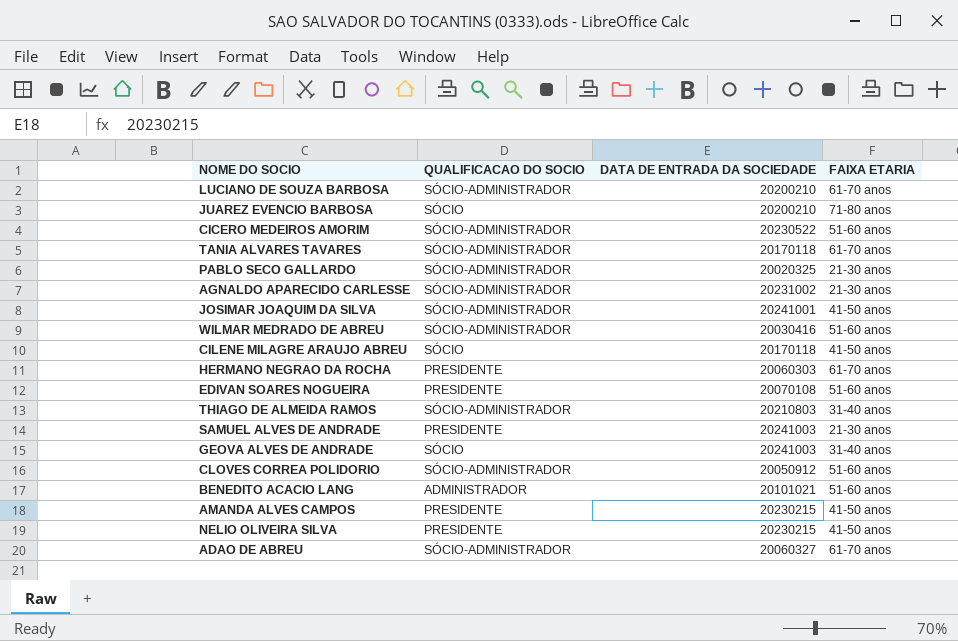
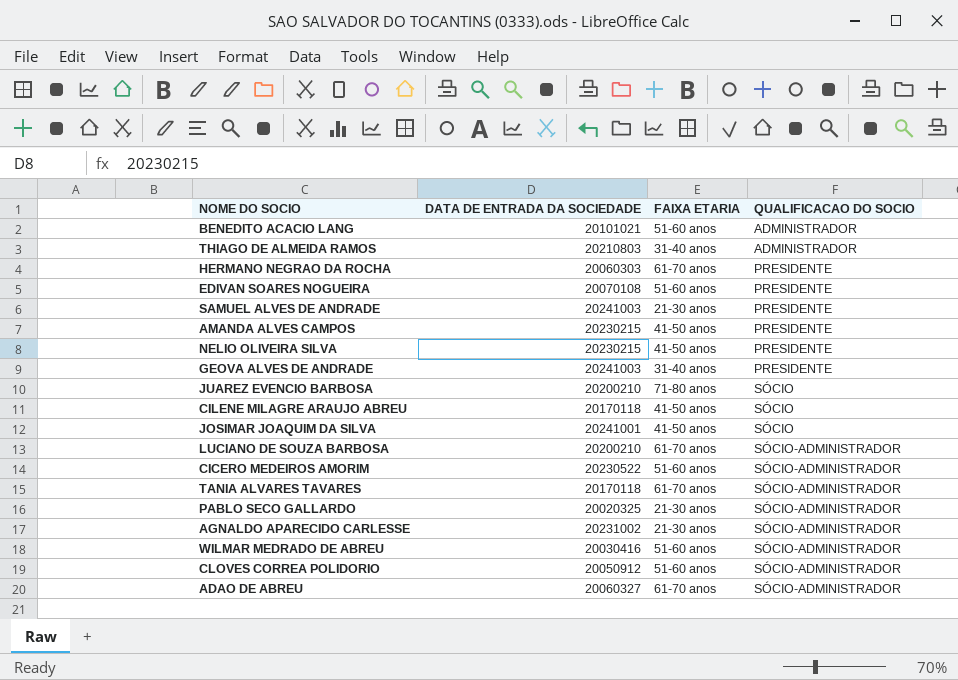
row order: none -> QUALIFICACAO DO SOCIO ascending
column QUALIFICACAO DO SOCIO | position: 2 -> 4
THIAGO DE ALMEIDA RAMOS | QUALIFICACAO DO SOCIO: SÓCIO-ADMINISTRADOR -> ADMINISTRADOR
GEOVA ALVES DE ANDRADE | QUALIFICACAO DO SOCIO: SÓCIO -> PRESIDENTE
JOSIMAR JOAQUIM DA SILVA | QUALIFICACAO DO SOCIO: SÓCIO-ADMINISTRADOR -> SÓCIO

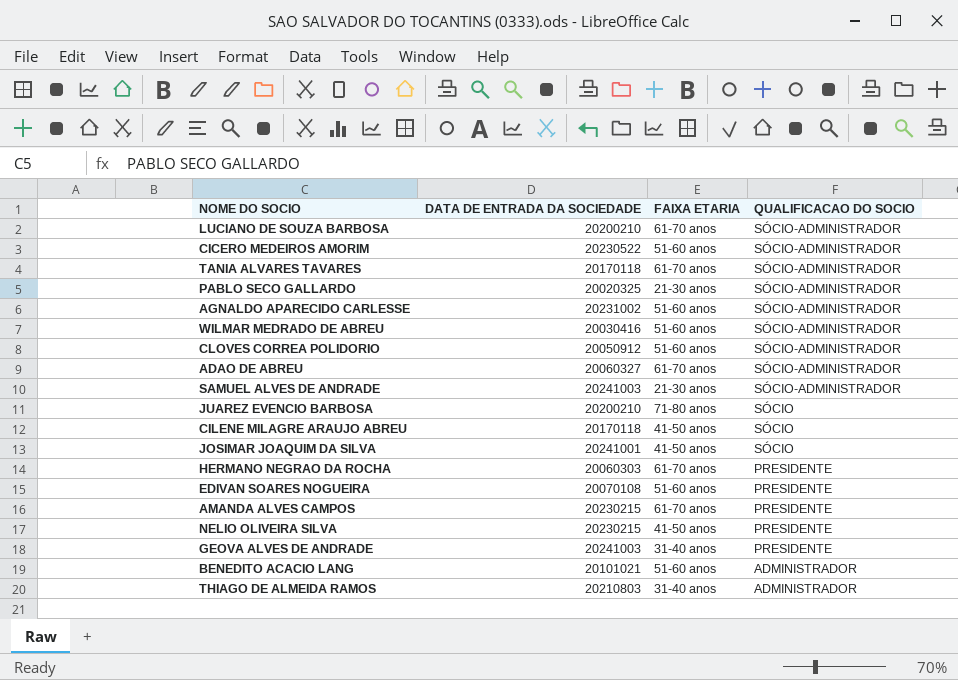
row order: QUALIFICACAO DO SOCIO ascending -> QUALIFICACAO DO SOCIO descending
AGNALDO APARECIDO CARLESSE | FAIXA ETARIA: 21-30 anos -> 51-60 anos
SAMUEL ALVES DE ANDRADE | QUALIFICACAO DO SOCIO: PRESIDENTE -> SÓCIO-ADMINISTRADOR
AMANDA ALVES CAMPOS | FAIXA ETARIA: 41-50 anos -> 61-70 anos

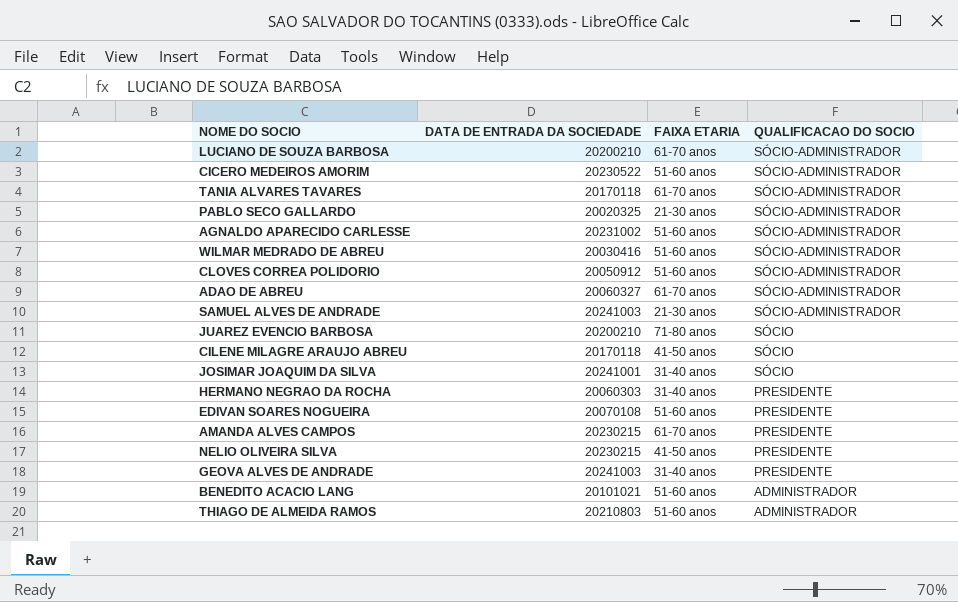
JOSIMAR JOAQUIM DA SILVA | FAIXA ETARIA: 41-50 anos -> 31-40 anos
HERMANO NEGRAO DA ROCHA | FAIXA ETARIA: 61-70 anos -> 31-40 anos
THIAGO DE ALMEIDA RAMOS | FAIXA ETARIA: 31-40 anos -> 51-60 anos

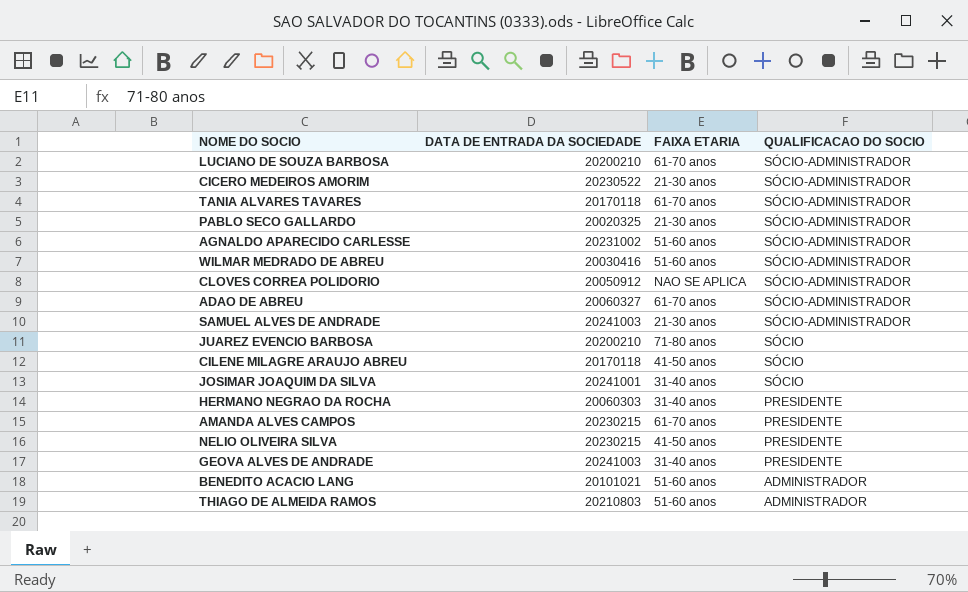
row EDIVAN SOARES NOGUEIRA: 20070108 | 51-60 anos | PRESIDENTE -> none
CICERO MEDEIROS AMORIM | FAIXA ETARIA: 51-60 anos -> 21-30 anos
CLOVES CORREA POLIDORIO | FAIXA ETARIA: 51-60 anos -> NAO SE APLICA

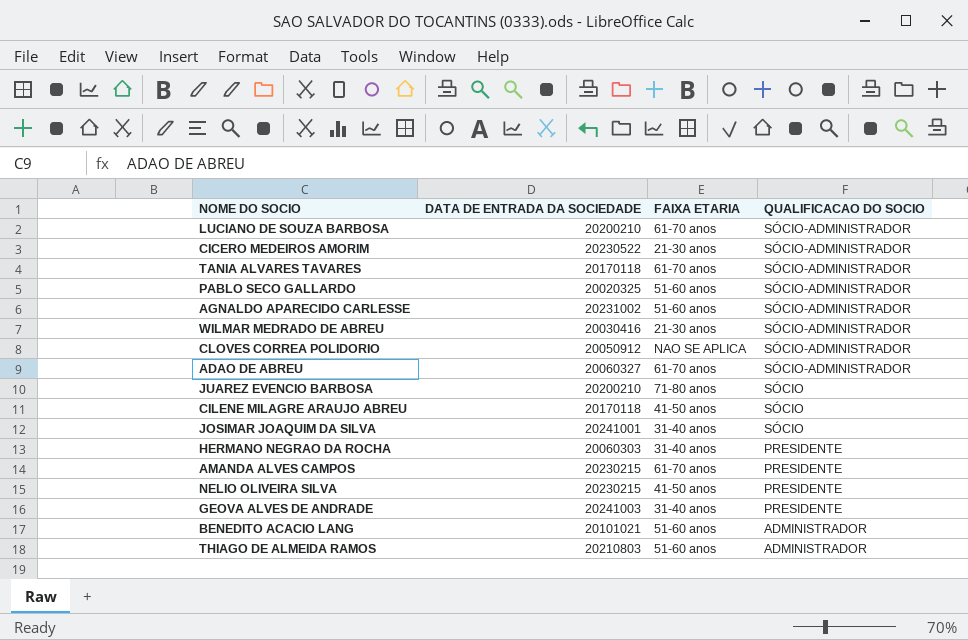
row SAMUEL ALVES DE ANDRADE: 20241003 | 21-30 anos | SÓCIO-ADMINISTRADOR -> none
PABLO SECO GALLARDO | FAIXA ETARIA: 21-30 anos -> 51-60 anos
WILMAR MEDRADO DE ABREU | FAIXA ETARIA: 51-60 anos -> 21-30 anos

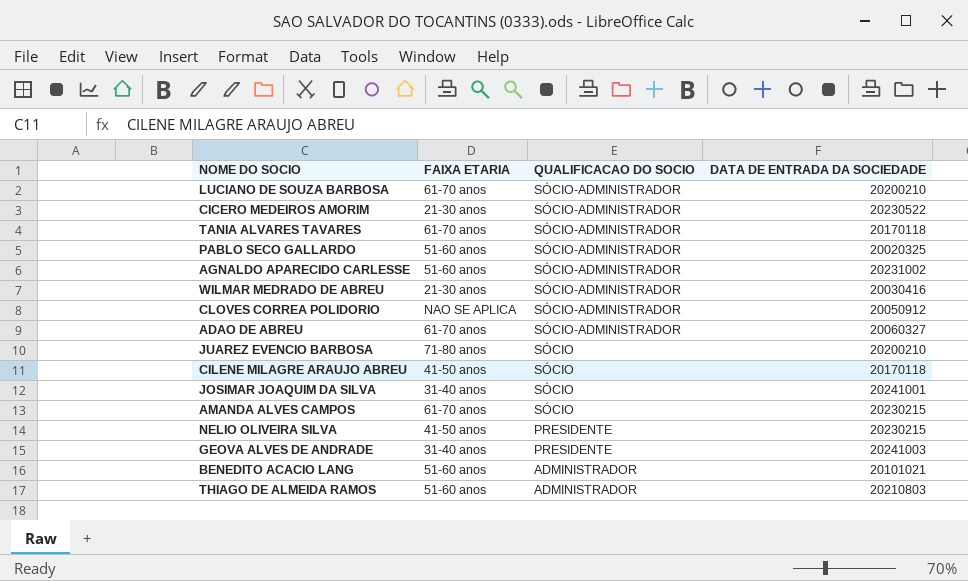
column DATA DE ENTRADA DA SOCIEDADE | position: 2 -> 4
row HERMANO NEGRAO DA ROCHA: 20060303 | 31-40 anos | PRESIDENTE -> none
AMANDA ALVES CAMPOS | QUALIFICACAO DO SOCIO: PRESIDENTE -> SÓCIO

